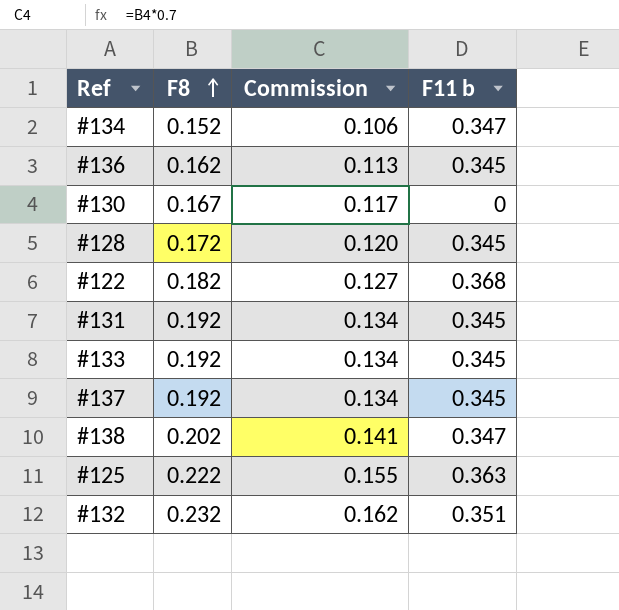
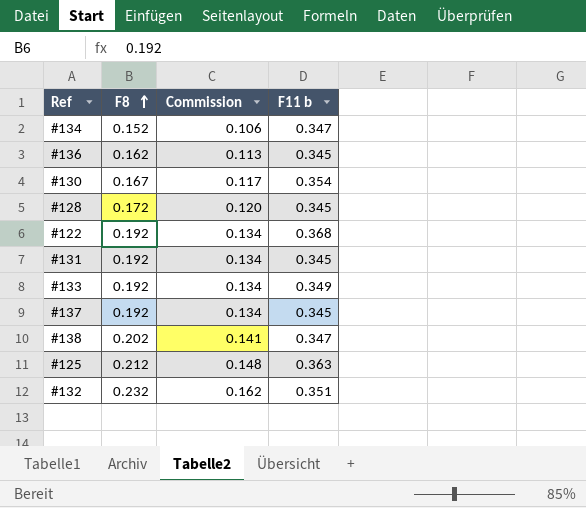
#130 | F11 b: 0 -> 0.354
#122 | F8: 0.182 -> 0.192
#122 | Commission: 0.127 -> 0.134
#133 | F11 b: 0.345 -> 0.349
#125 | F8: 0.222 -> 0.212
#125 | Commission: 0.155 -> 0.148

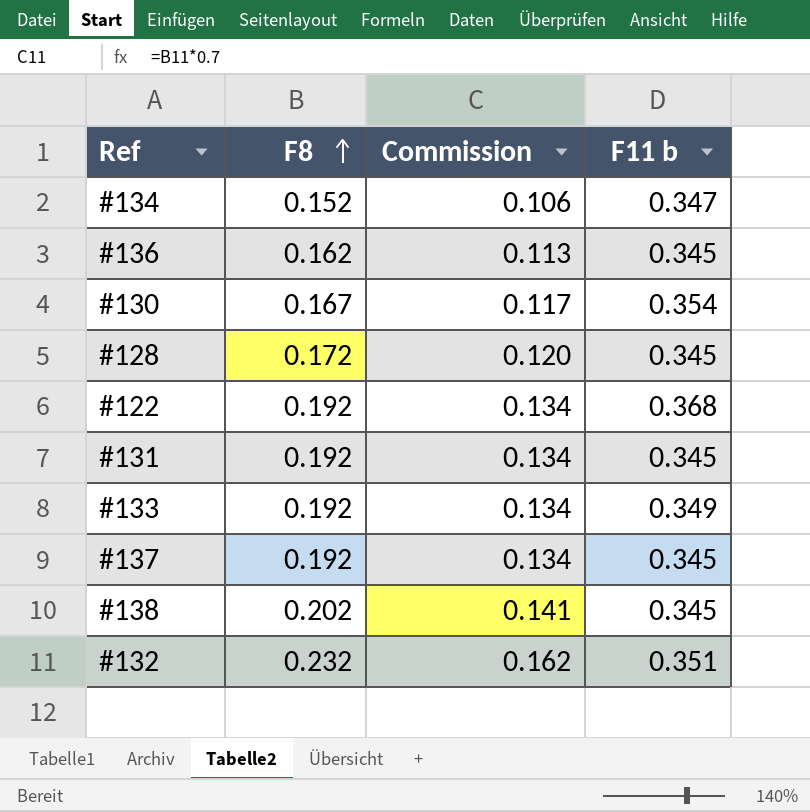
row #125: 0.212 | 0.148 | 0.363 -> none
#138 | F11 b: 0.347 -> 0.345

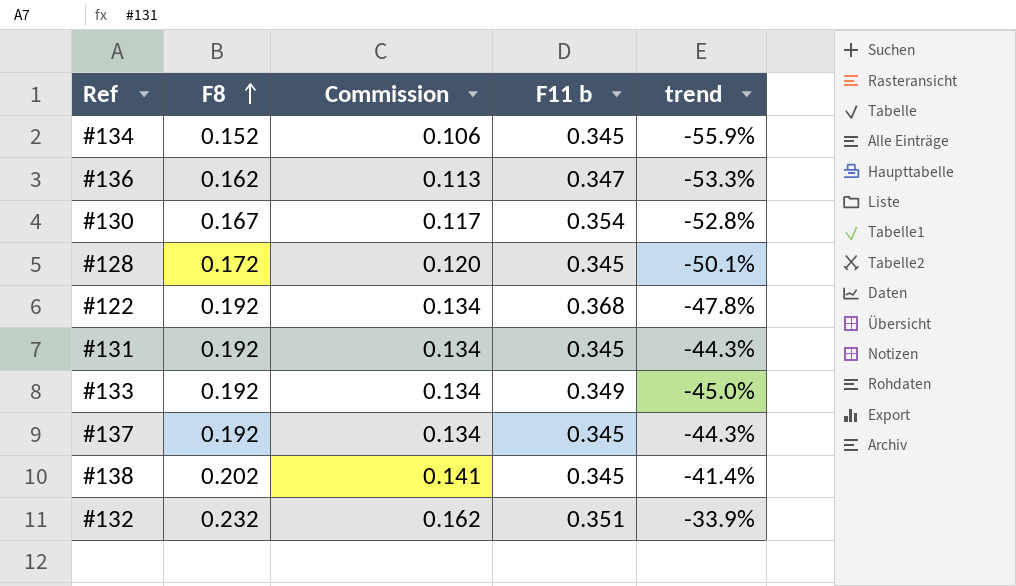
column trend | formula: none -> ([F8] - [F11 b]) / [F11 b]
#134 | F11 b: 0.347 -> 0.345
#136 | F11 b: 0.345 -> 0.347

